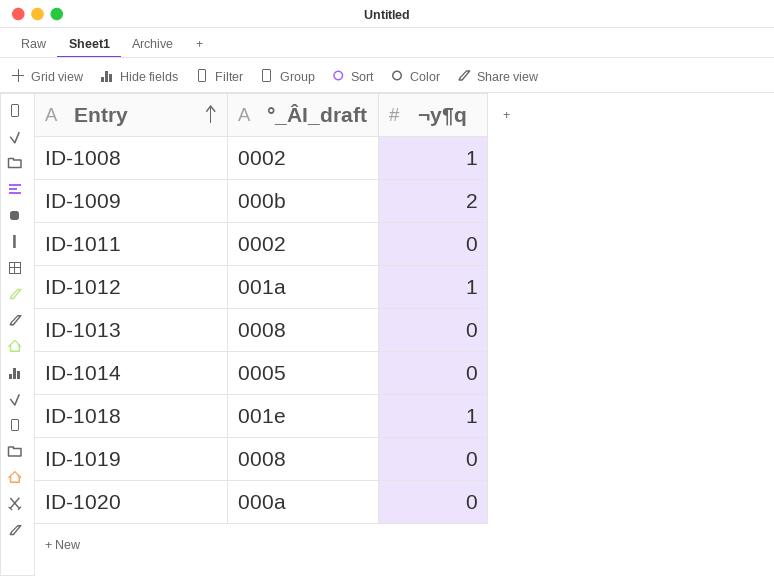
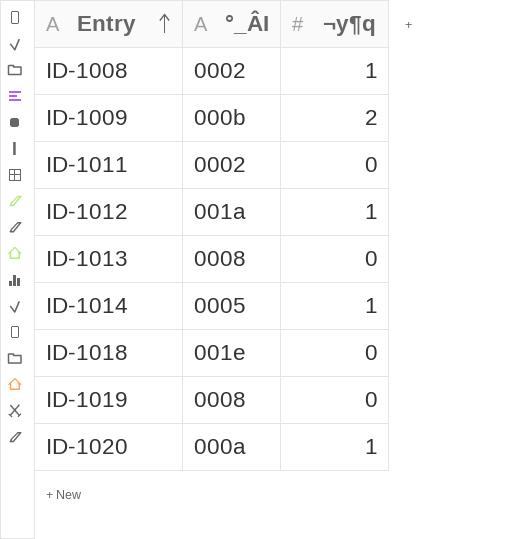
column name: °_ÂI_draft -> °_ÂI
ID-1014 | ¬y¶q: 0 -> 1
ID-1018 | ¬y¶q: 1 -> 0
ID-1020 | ¬y¶q: 0 -> 1

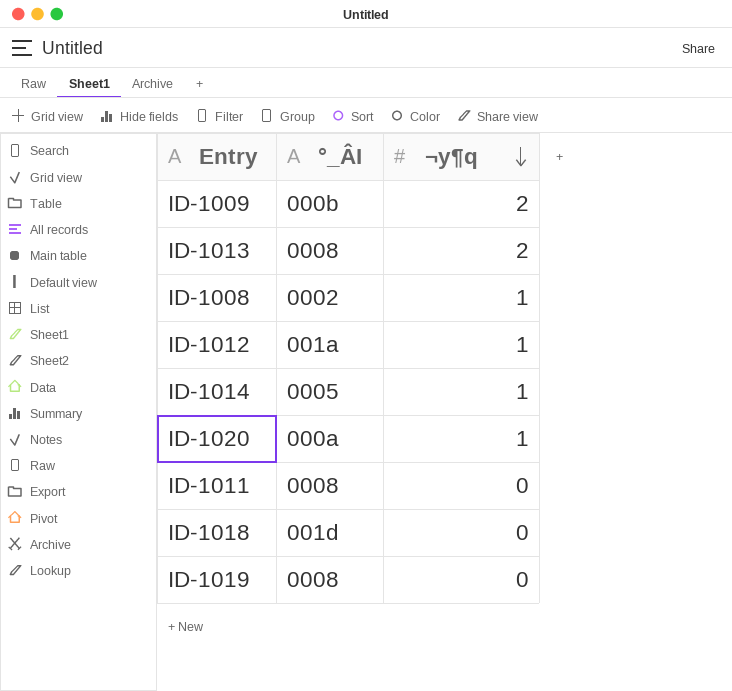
row order: Entry ascending -> ¬y¶q descending
ID-1013 | ¬y¶q: 0 -> 2
ID-1011 | °_ÂI: 0002 -> 0008
ID-1018 | °_ÂI: 001e -> 001d

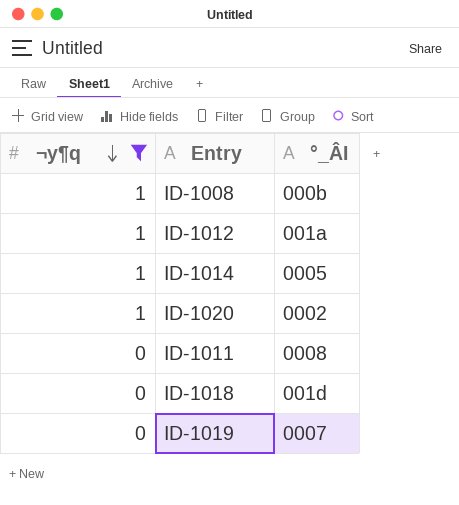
filter: none -> ¬y¶q != 2
column ¬y¶q | position: 3 -> 1
ID-1008 | °_ÂI: 0002 -> 000b
ID-1020 | °_ÂI: 000a -> 0002
ID-1019 | °_ÂI: 0008 -> 0007

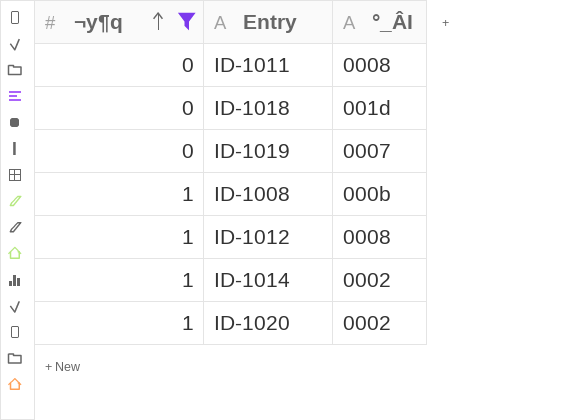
row order: ¬y¶q descending -> ¬y¶q ascending
ID-1012 | °_ÂI: 001a -> 0008
ID-1014 | °_ÂI: 0005 -> 0002

